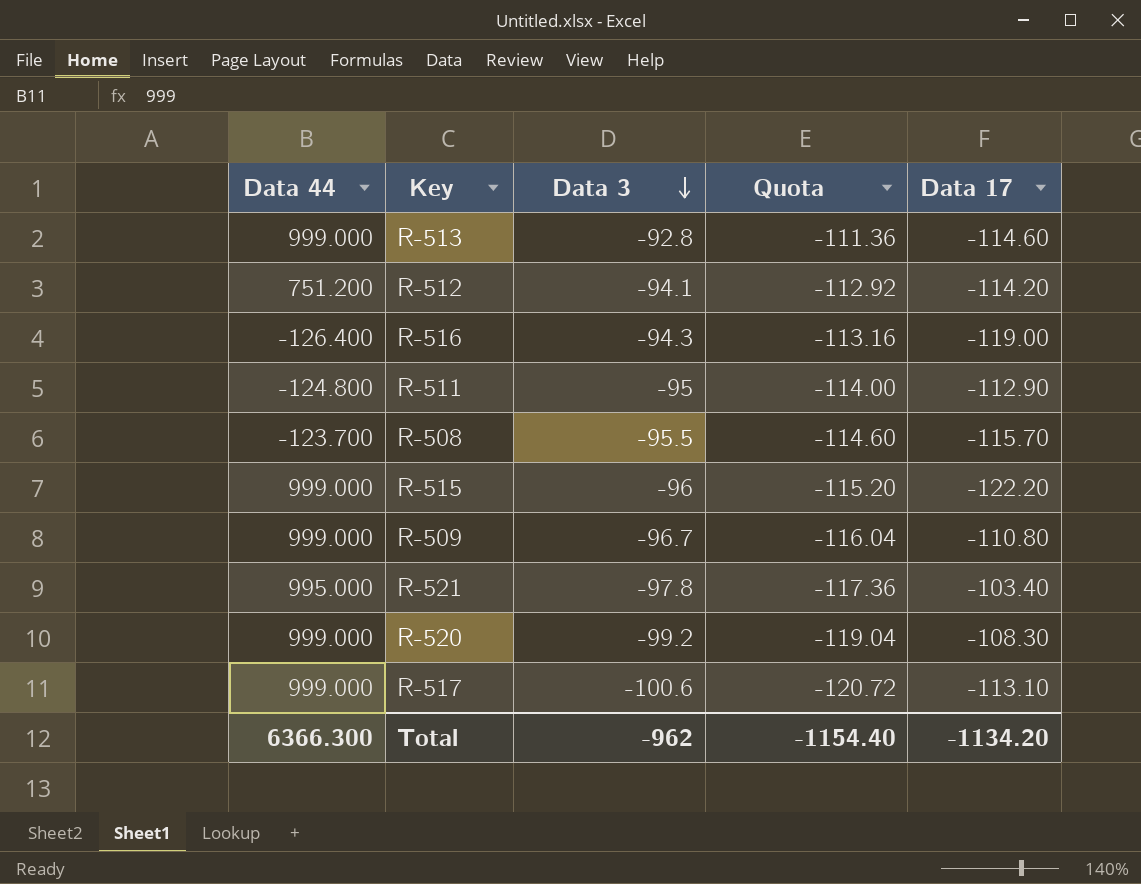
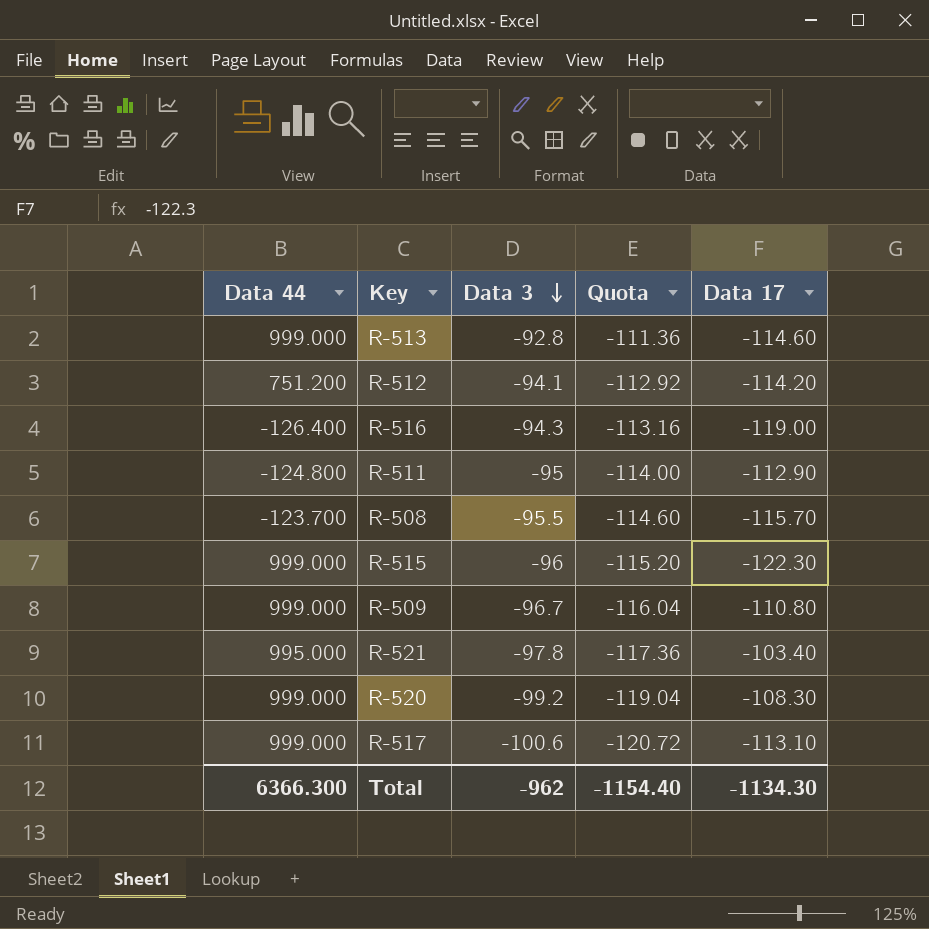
R-515 | Data 17: -122.20 -> -122.30
Total | Data 17: -1134.20 -> -1134.30

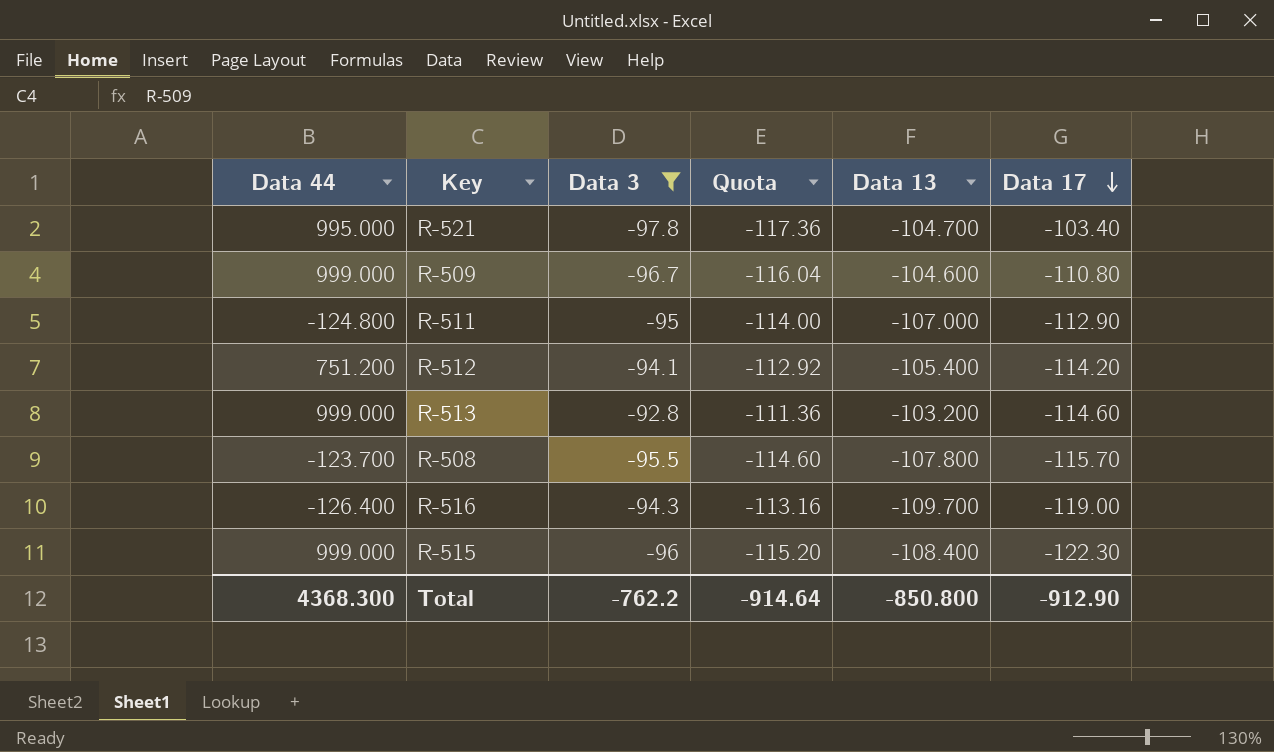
filter: none -> Data 3 >= -97.8
row order: Data 3 descending -> Data 17 descending
column Data 13 | position: none -> 5
Total | Data 44: 6366.300 -> 4368.300
Total | Data 3: -962 -> -762.2
Total | Quota: -1154.40 -> -914.64
Total | Data 17: -1134.30 -> -912.90

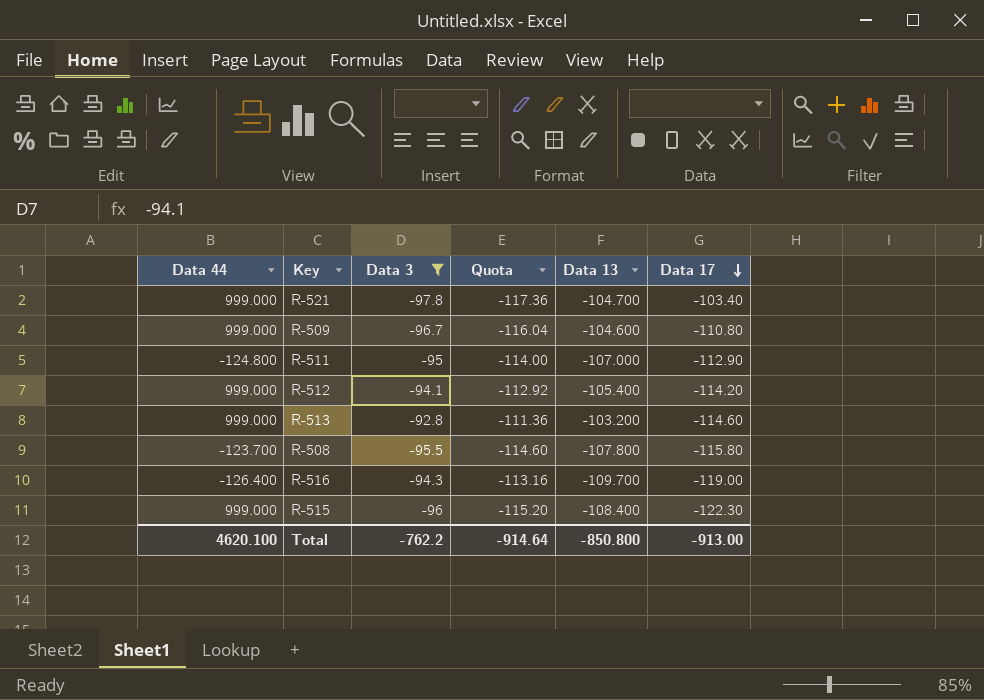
R-521 | Data 44: 995.000 -> 999.000
R-512 | Data 44: 751.200 -> 999.000
R-508 | Data 17: -115.70 -> -115.80
Total | Data 44: 4368.300 -> 4620.100
Total | Data 17: -912.90 -> -913.00

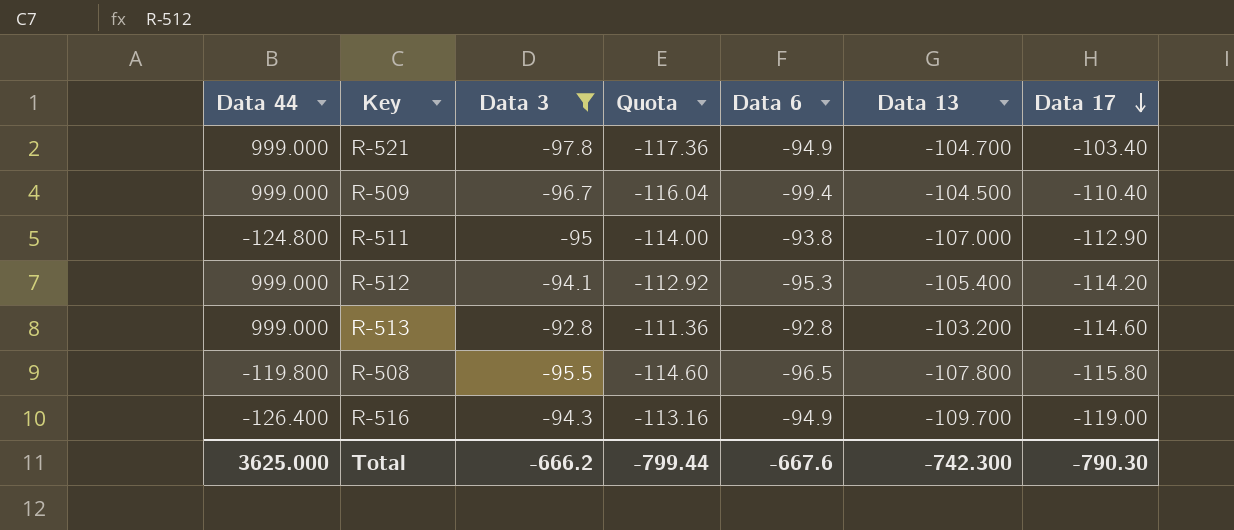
column Data 6 | position: none -> 5
row R-515: 999.000 | -96 | -115.20 | -108.400 | -122.30 -> none
R-509 | Data 13: -104.600 -> -104.500
R-509 | Data 17: -110.80 -> -110.40
R-508 | Data 44: -123.700 -> -119.800
Total | Data 44: 4620.100 -> 3625.000
Total | Data 3: -762.2 -> -666.2
Total | Quota: -914.64 -> -799.44
Total | Data 13: -850.800 -> -742.300
Total | Data 17: -913.00 -> -790.30

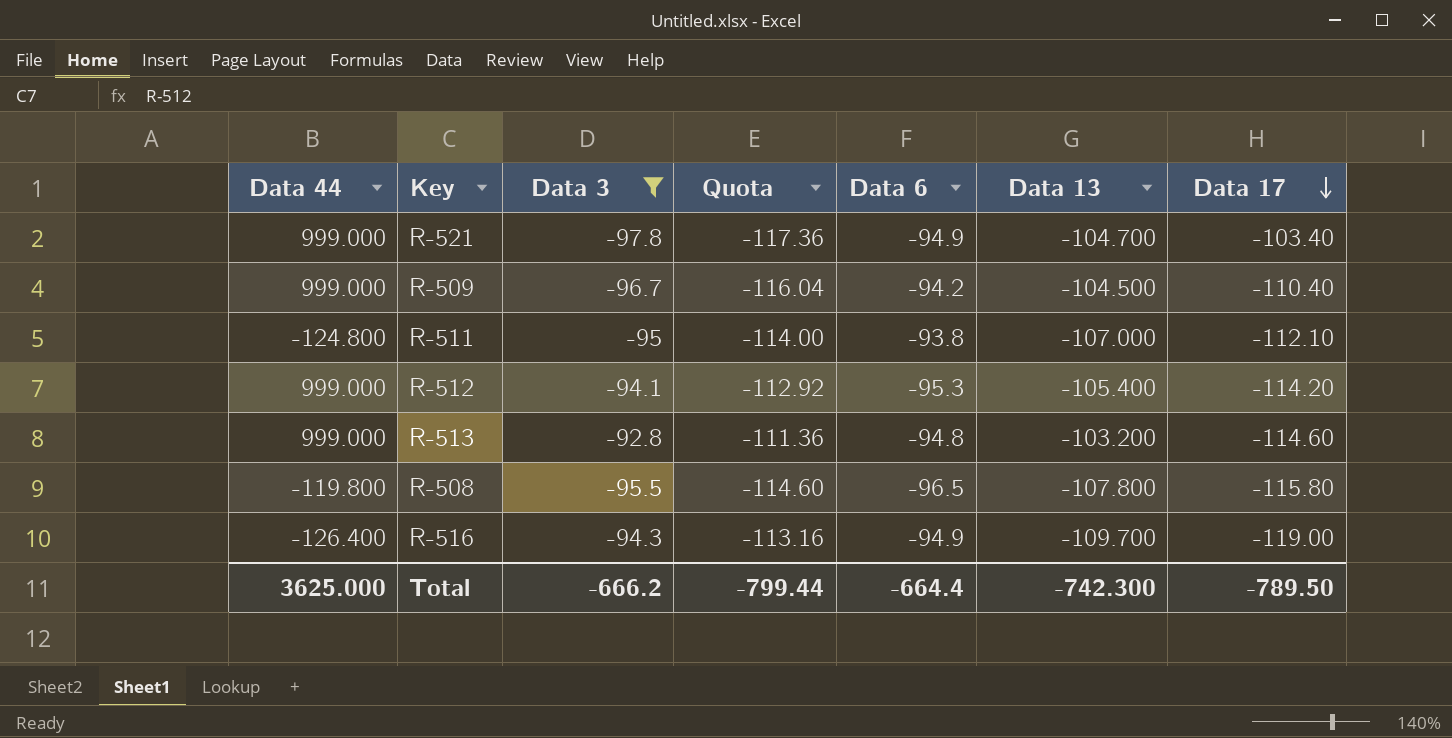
R-509 | Data 6: -99.4 -> -94.2
R-511 | Data 17: -112.90 -> -112.10
R-513 | Data 6: -92.8 -> -94.8
Total | Data 6: -667.6 -> -664.4
Total | Data 17: -790.30 -> -789.50

